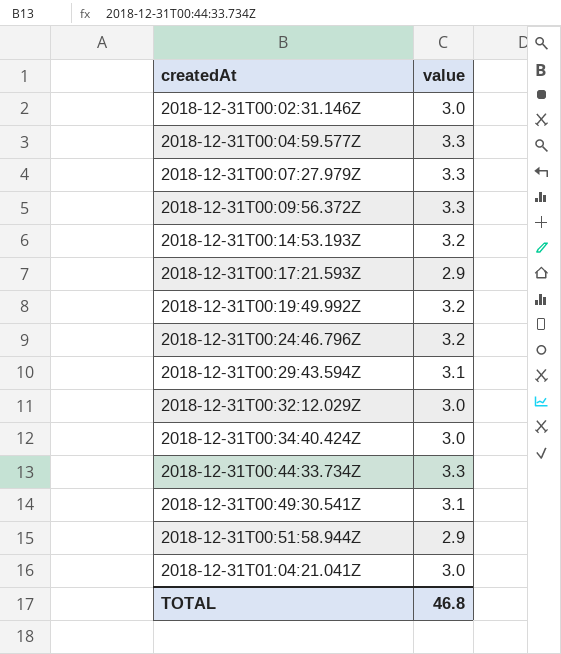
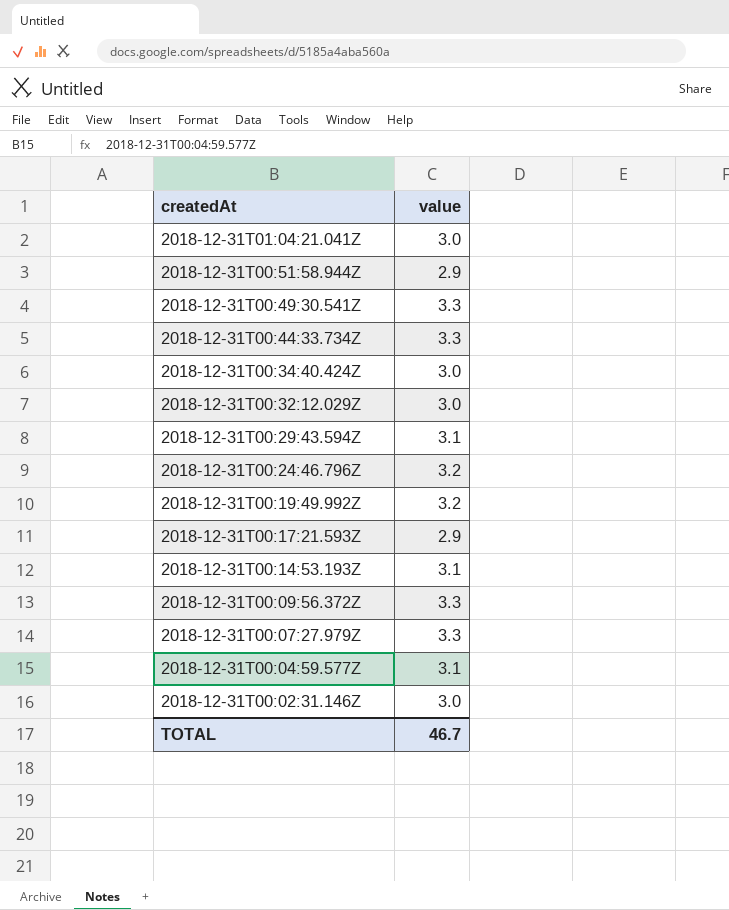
row order: createdAt ascending -> createdAt descending
2018-12-31T00:49:30.541Z | value: 3.1 -> 3.3
2018-12-31T00:14:53.193Z | value: 3.2 -> 3.1
2018-12-31T00:04:59.577Z | value: 3.3 -> 3.1
TOTAL | value: 46.8 -> 46.7

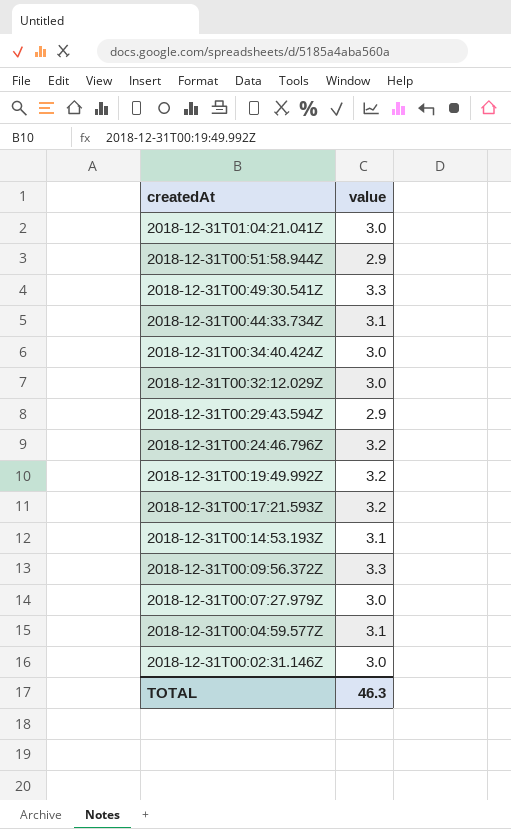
2018-12-31T00:44:33.734Z | value: 3.3 -> 3.1
2018-12-31T00:29:43.594Z | value: 3.1 -> 2.9
2018-12-31T00:17:21.593Z | value: 2.9 -> 3.2
2018-12-31T00:07:27.979Z | value: 3.3 -> 3.0
TOTAL | value: 46.7 -> 46.3

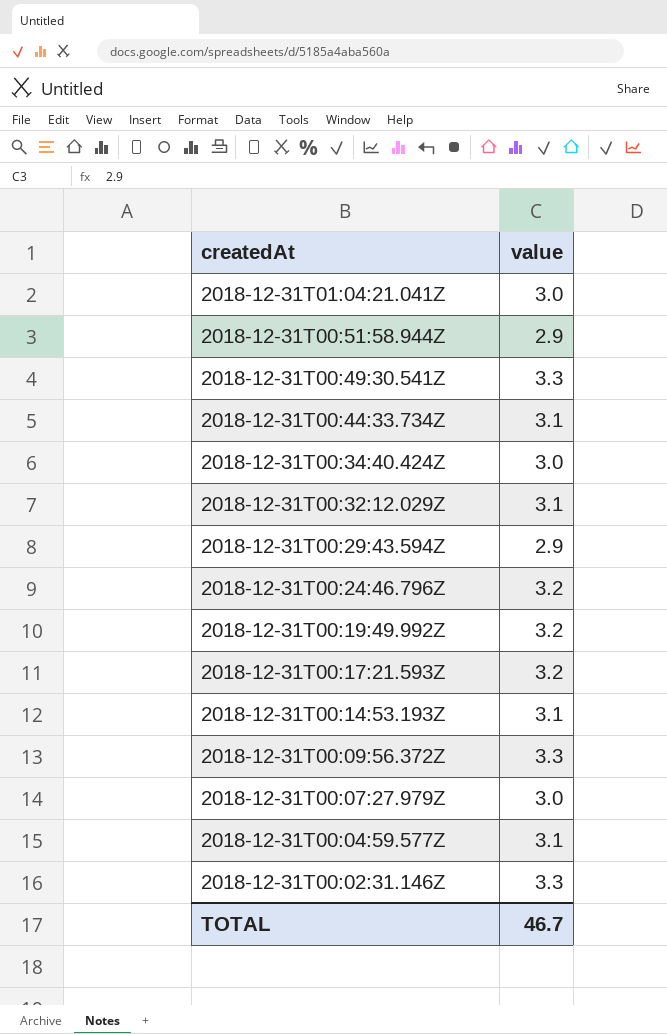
2018-12-31T00:32:12.029Z | value: 3.0 -> 3.1
2018-12-31T00:02:31.146Z | value: 3.0 -> 3.3
TOTAL | value: 46.3 -> 46.7

